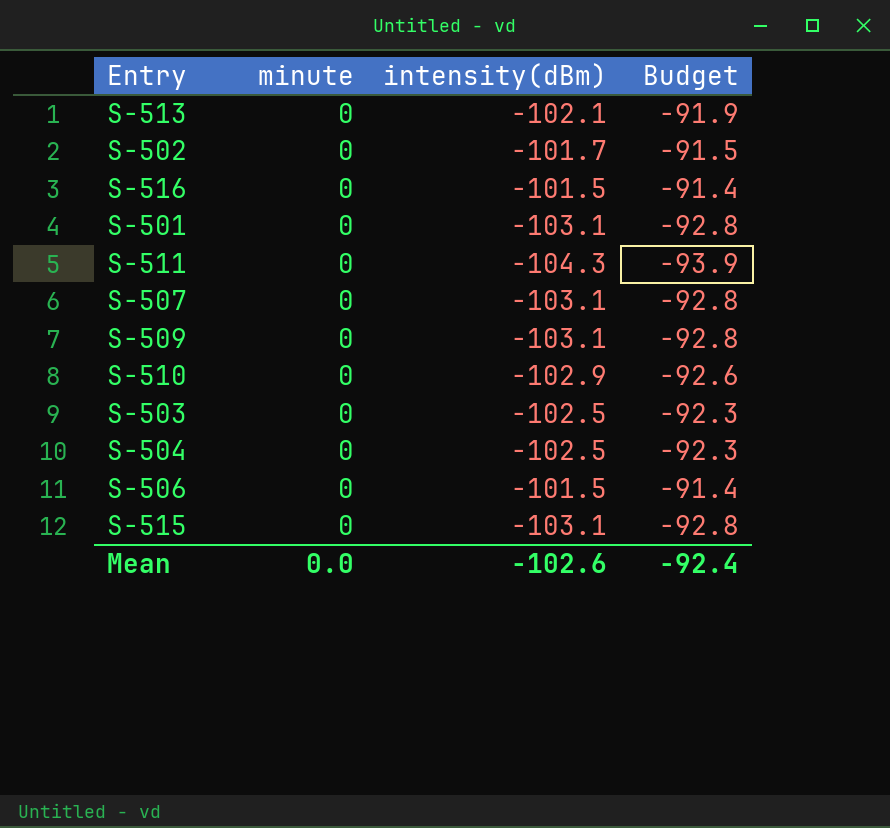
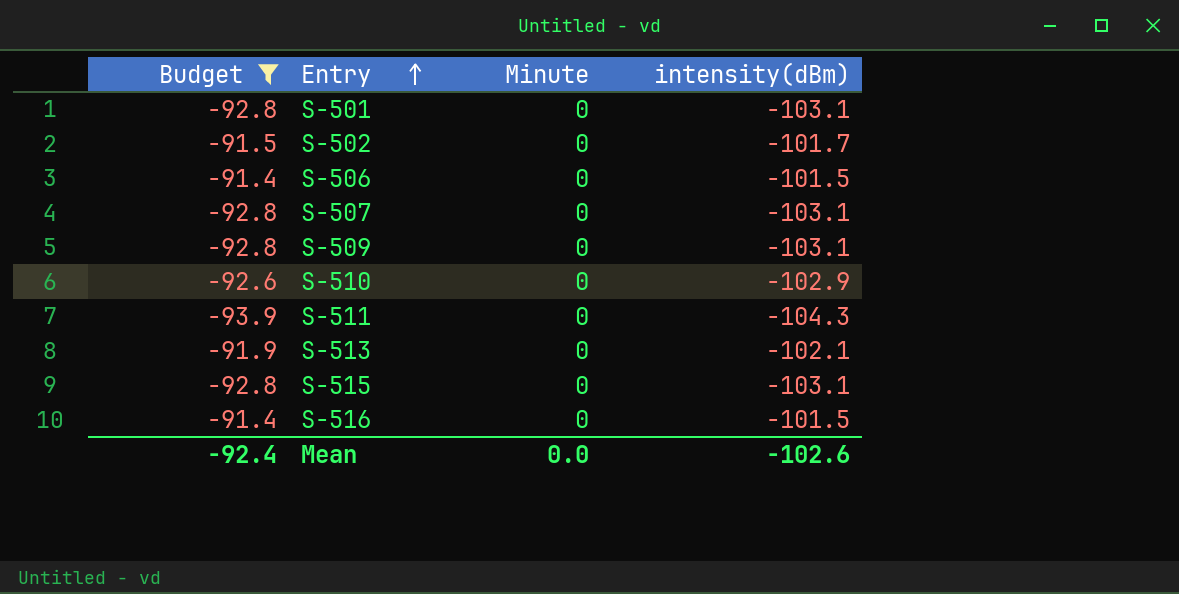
filter: none -> Budget != -92.3
row order: none -> Entry ascending
column Budget | position: 4 -> 1
column name: minute -> Minute

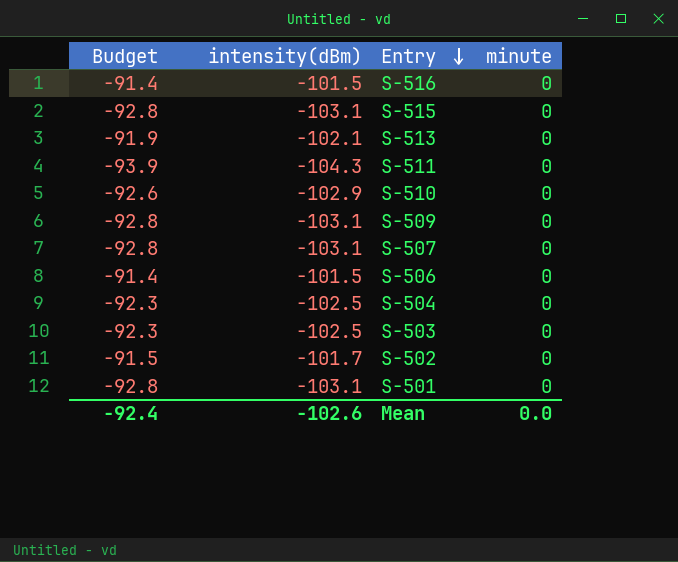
filter: Budget != -92.3 -> none
row order: Entry ascending -> Entry descending
column intensity(dBm) | position: 4 -> 2
column name: Minute -> minute

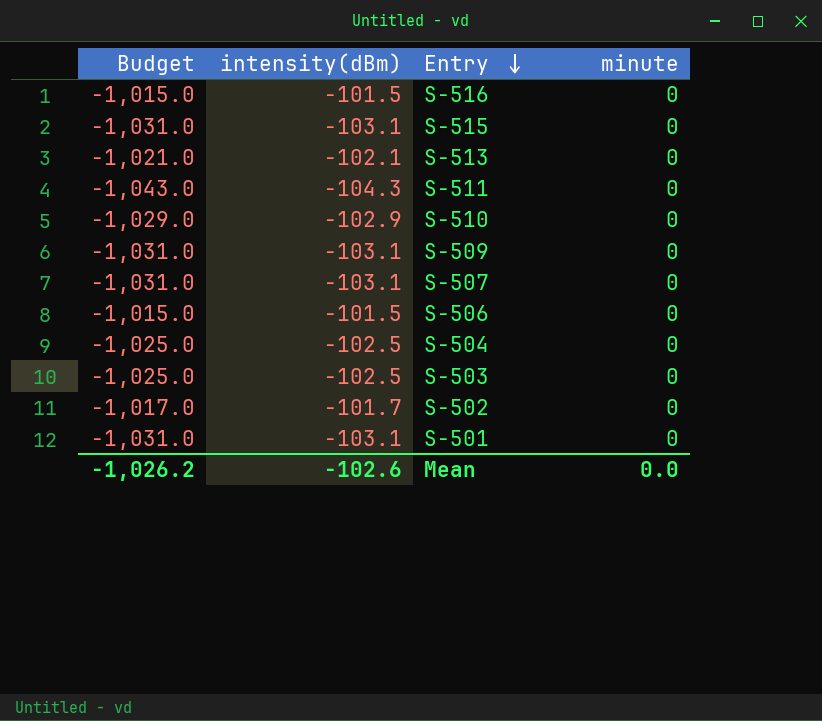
column Budget | formula: [intensity(dBm)] * 0.9 -> [intensity(dBm)] * 10
Mean | Budget: -92.4 -> -1,026.2

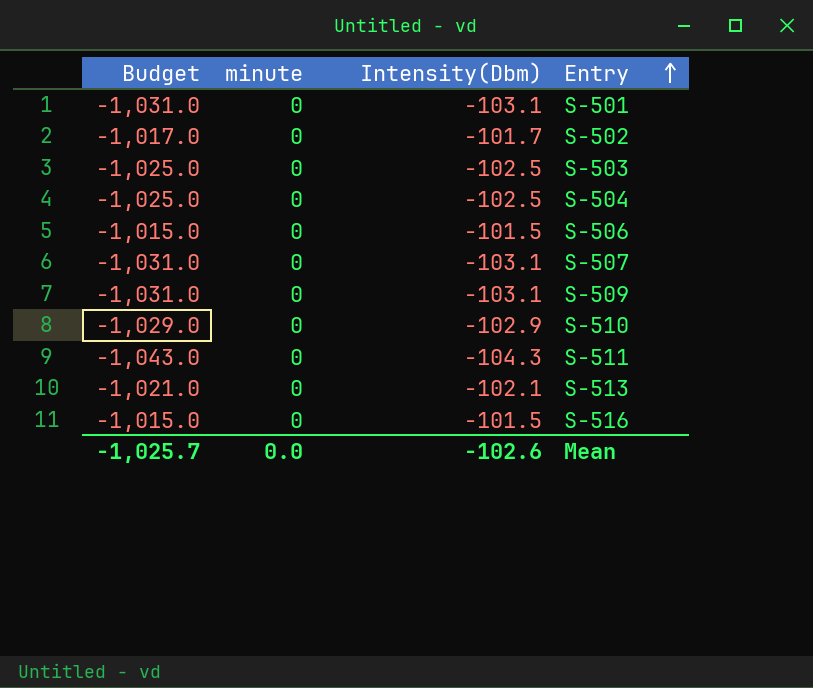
row order: Entry descending -> Entry ascending
column minute | position: 4 -> 2
column name: intensity(dBm) -> Intensity(Dbm)
row S-515: -1,031.0 | -103.1 | 0 -> none
Mean | Budget: -1,026.2 -> -1,025.7

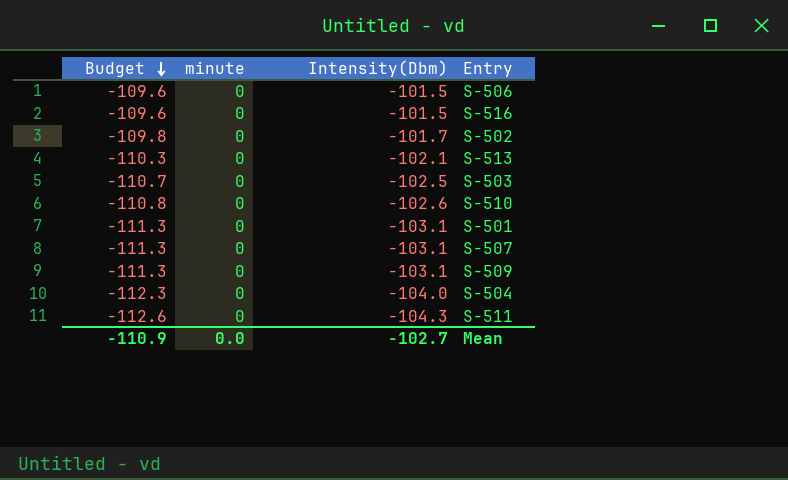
row order: Entry ascending -> Budget descending
column Budget | formula: [Intensity(Dbm)] * 10 -> [Intensity(Dbm)] * 1.08
S-510 | Intensity(Dbm): -102.9 -> -102.6
S-504 | Intensity(Dbm): -102.5 -> -104.0
Mean | Budget: -1,025.7 -> -110.9
Mean | Intensity(Dbm): -102.6 -> -102.7

